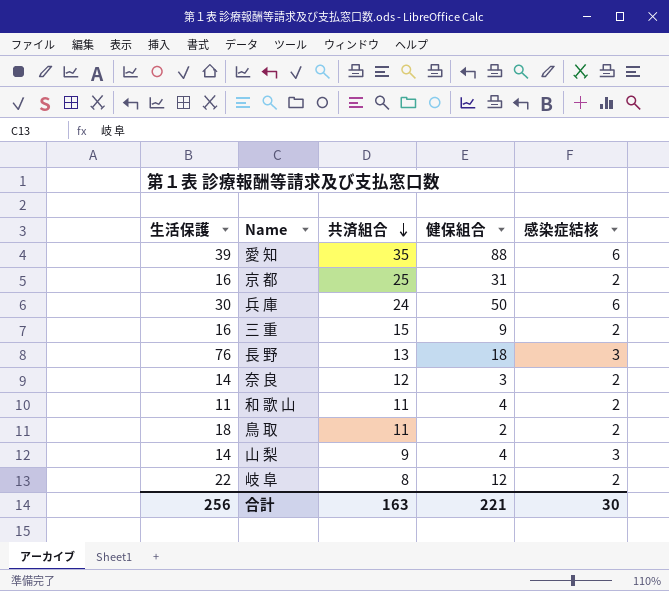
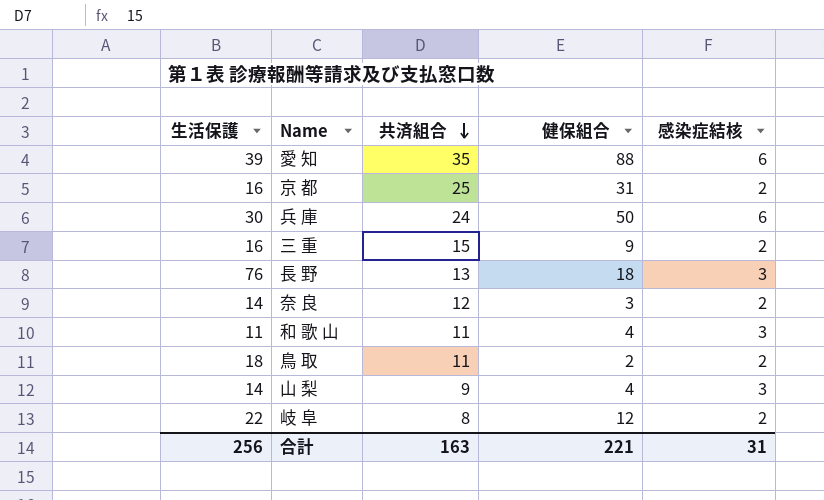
和 歌 山 | 感染症結核: 2 -> 3
合計 | 感染症結核: 30 -> 31

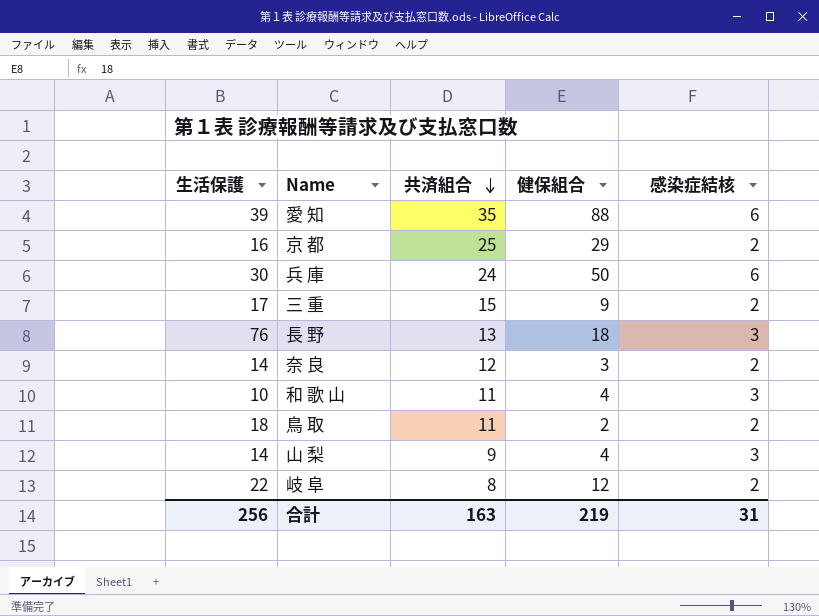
京 都 | 健保組合: 31 -> 29
三 重 | 生活保護: 16 -> 17
和 歌 山 | 生活保護: 11 -> 10
合計 | 健保組合: 221 -> 219

